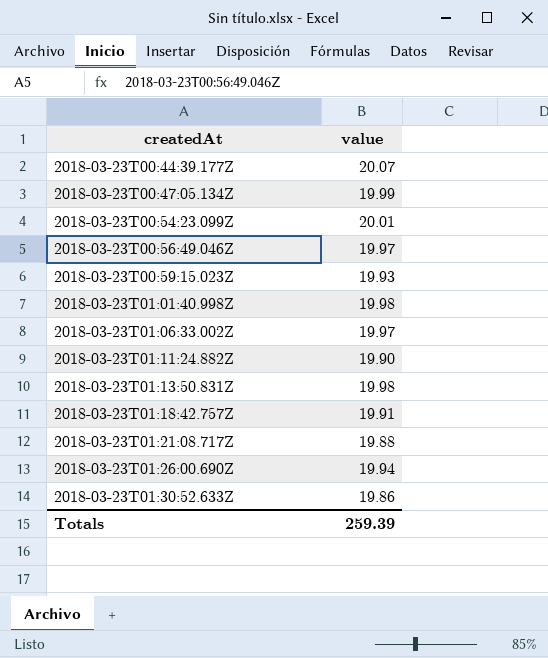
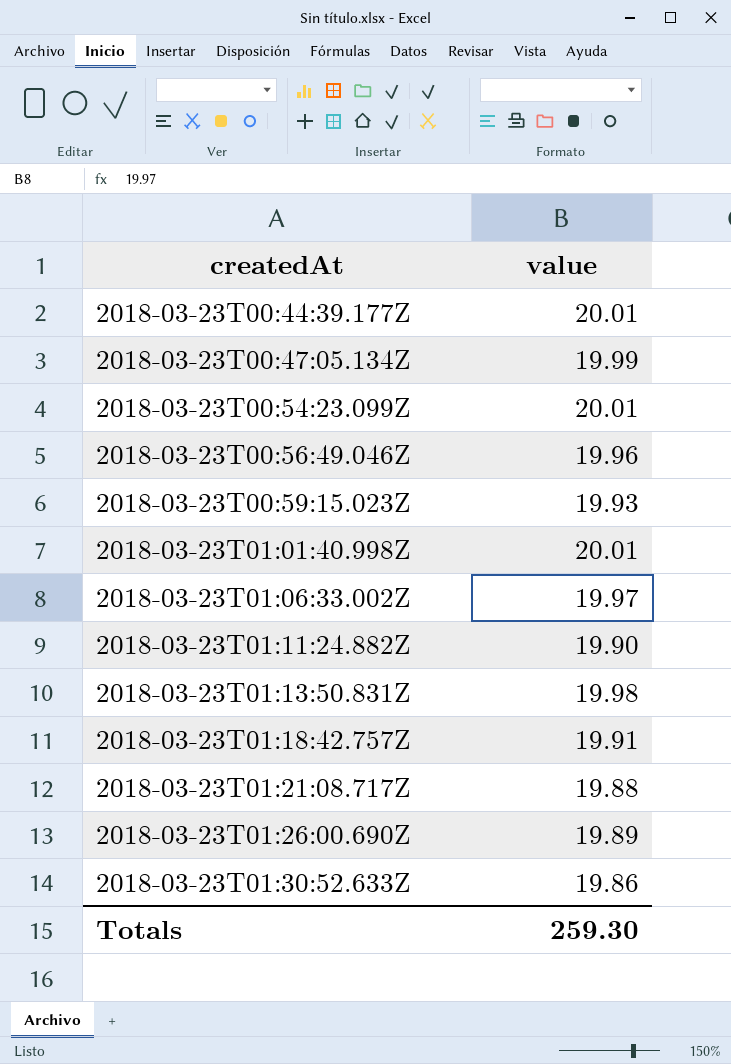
2018-03-23T00:44:39.177Z | value: 20.07 -> 20.01
2018-03-23T00:56:49.046Z | value: 19.97 -> 19.96
2018-03-23T01:01:40.998Z | value: 19.98 -> 20.01
2018-03-23T01:26:00.690Z | value: 19.94 -> 19.89
Totals | value: 259.39 -> 259.30

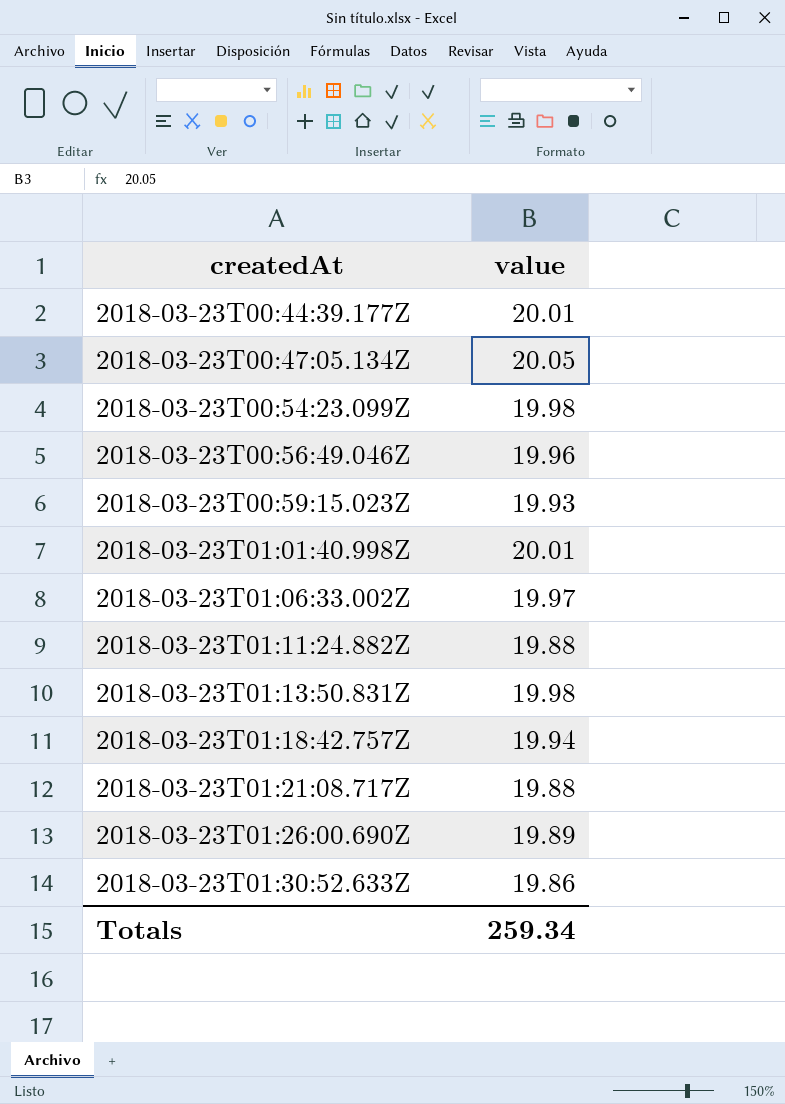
2018-03-23T00:47:05.134Z | value: 19.99 -> 20.05
2018-03-23T00:54:23.099Z | value: 20.01 -> 19.98
2018-03-23T01:11:24.882Z | value: 19.90 -> 19.88
2018-03-23T01:18:42.757Z | value: 19.91 -> 19.94
Totals | value: 259.30 -> 259.34

